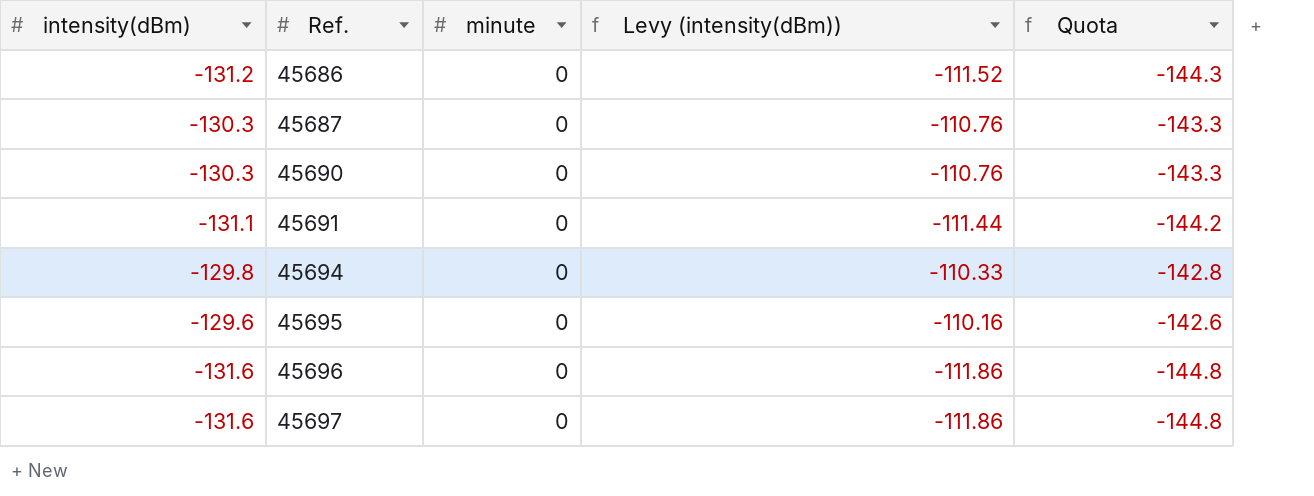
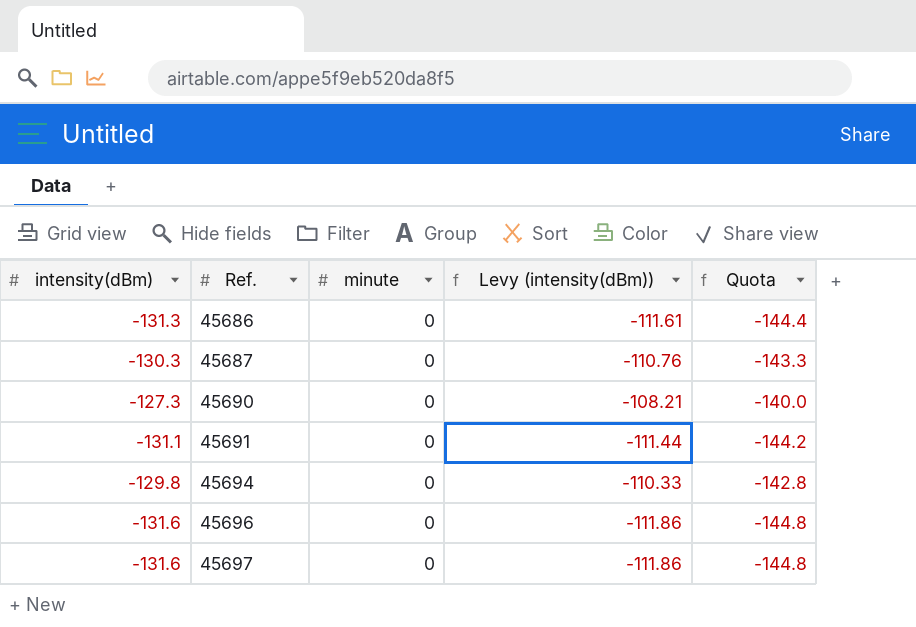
row 45695: -129.6 | 0 | -110.16 | -142.6 -> none
45686 | intensity(dBm): -131.2 -> -131.3
45686 | Levy (intensity(dBm)): -111.52 -> -111.61
45686 | Quota: -144.3 -> -144.4
45690 | intensity(dBm): -130.3 -> -127.3
45690 | Levy (intensity(dBm)): -110.76 -> -108.21
45690 | Quota: -143.3 -> -140.0

